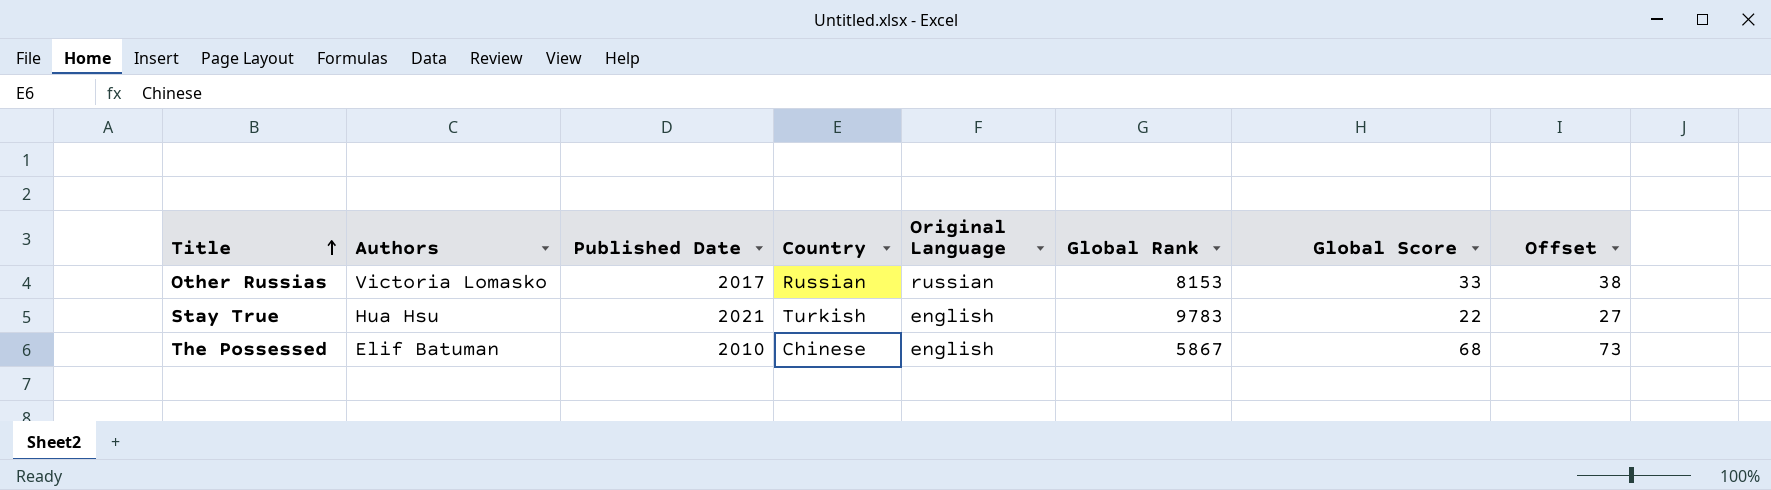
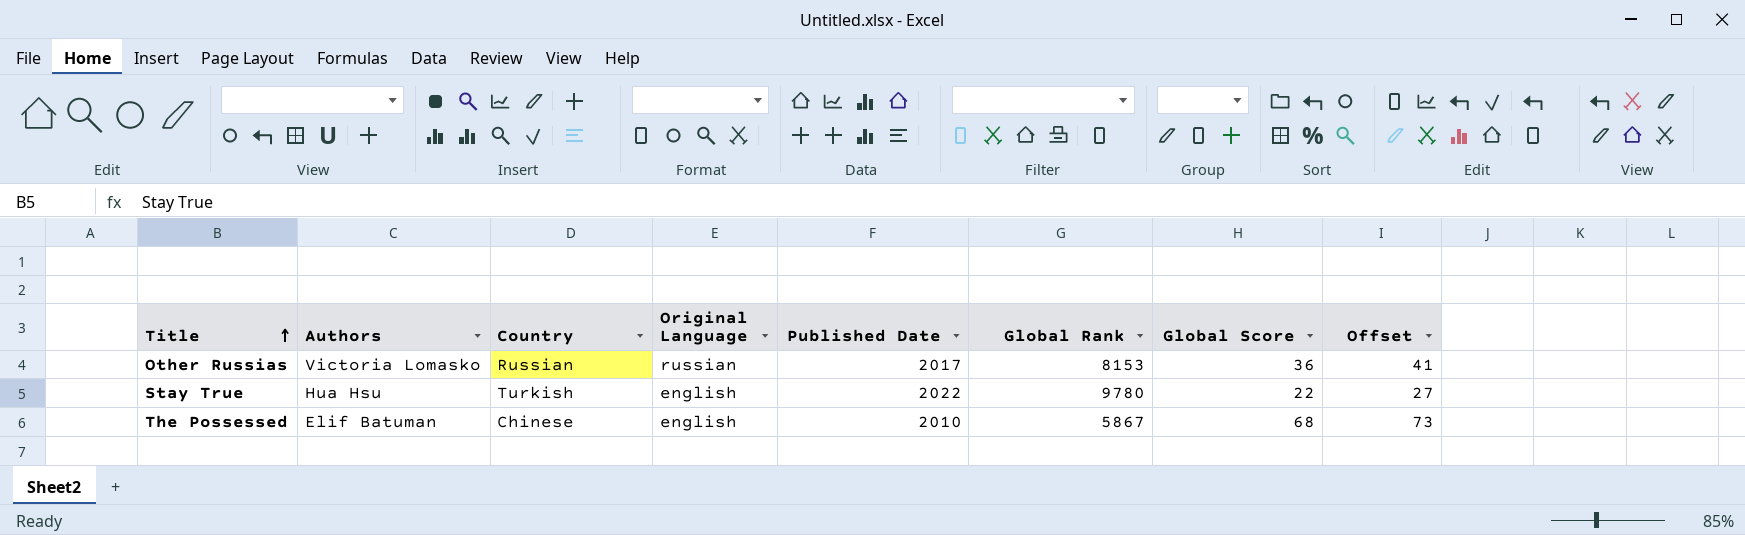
column Published Date | position: 3 -> 5
Other Russias | Global Score: 33 -> 36
Other Russias | Offset: 38 -> 41
Stay True | Published Date: 2021 -> 2022
Stay True | Global Rank: 9783 -> 9780

